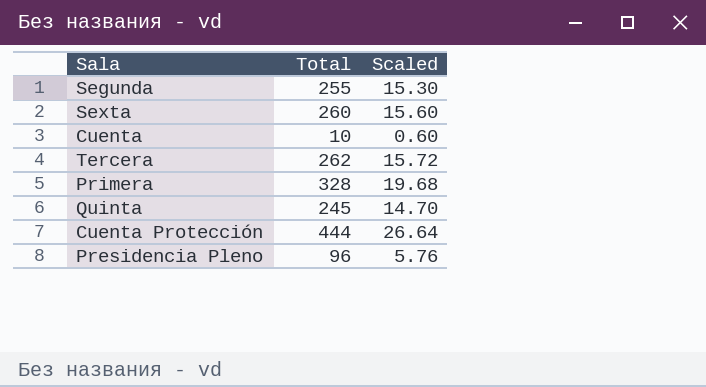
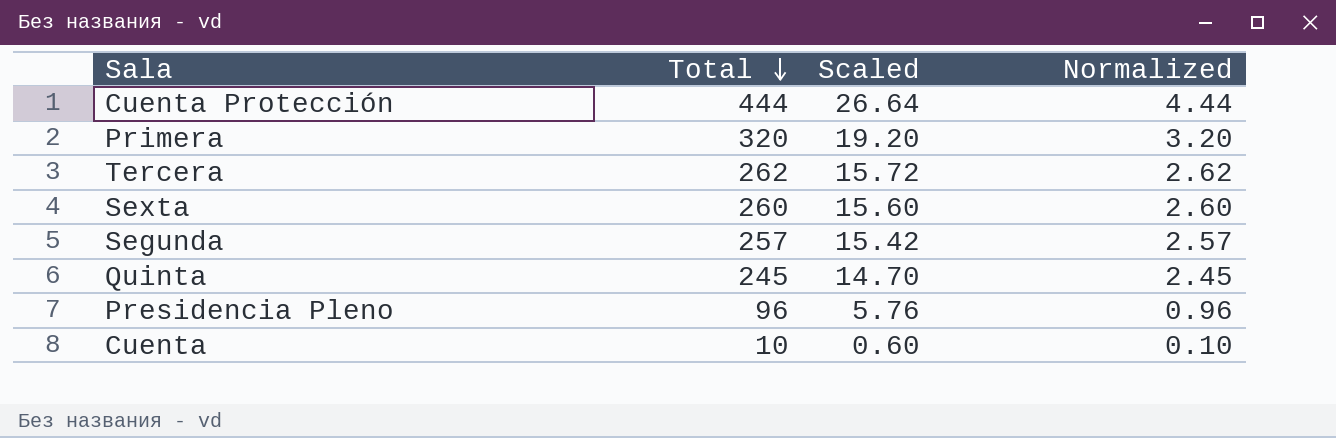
row order: none -> Total descending
column Normalized | formula: none -> [Total] * 0.01
Primera | Total: 328 -> 320
Primera | Scaled: 19.68 -> 19.20
Segunda | Total: 255 -> 257
Segunda | Scaled: 15.30 -> 15.42

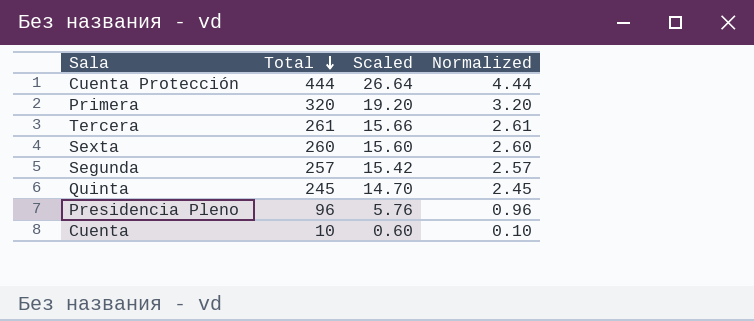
Tercera | Total: 262 -> 261
Tercera | Scaled: 15.72 -> 15.66
Tercera | Normalized: 2.62 -> 2.61

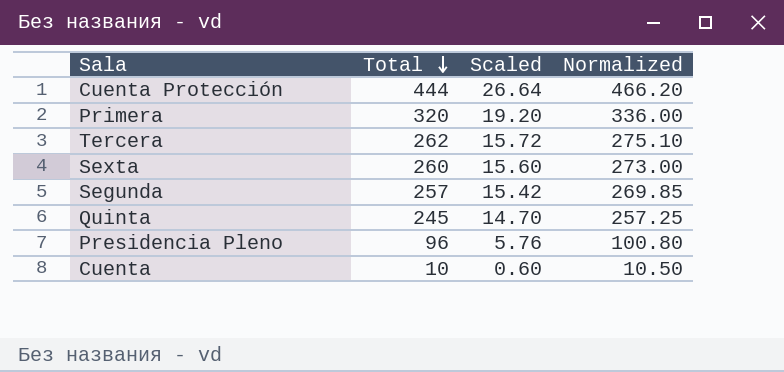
column Normalized | formula: [Total] * 0.01 -> [Total] * 1.05
Tercera | Total: 261 -> 262
Tercera | Scaled: 15.66 -> 15.72

